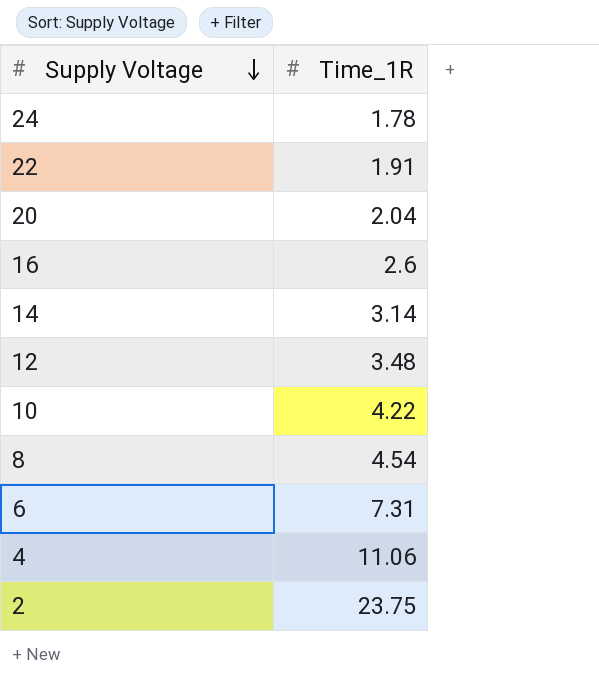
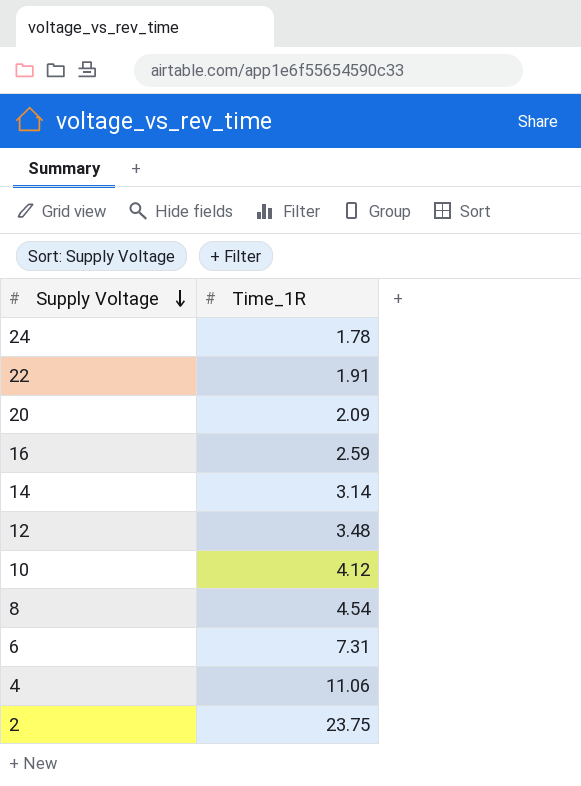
20 | Time_1R: 2.04 -> 2.09
16 | Time_1R: 2.6 -> 2.59
10 | Time_1R: 4.22 -> 4.12

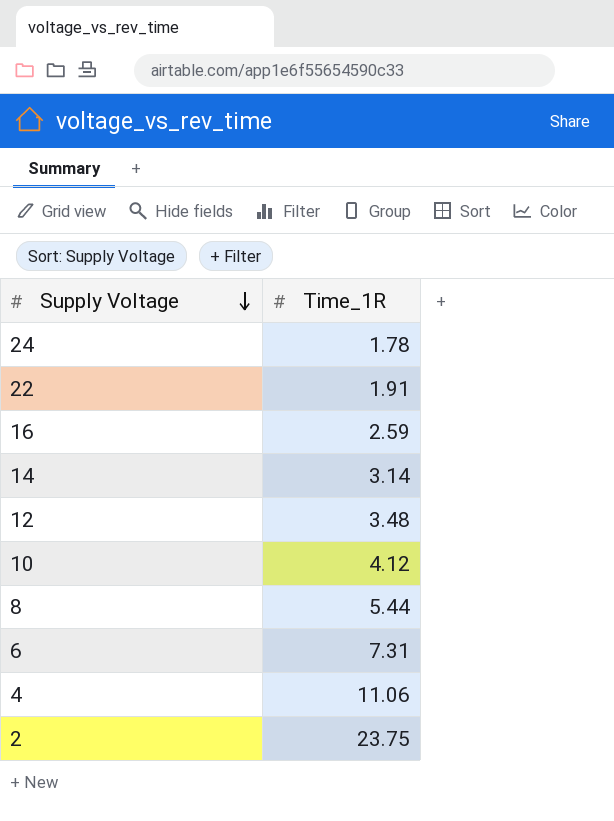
row 20: 2.09 -> none
8 | Time_1R: 4.54 -> 5.44

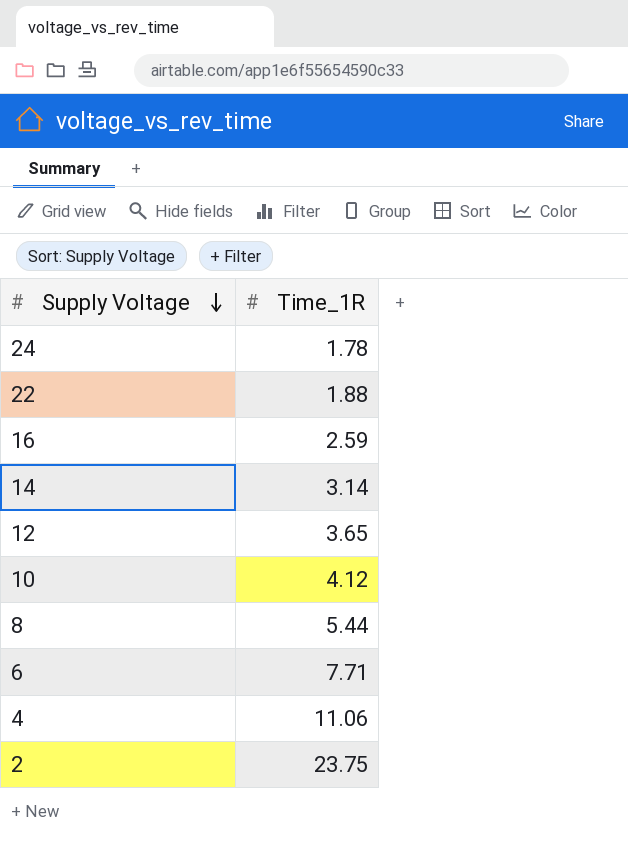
22 | Time_1R: 1.91 -> 1.88
12 | Time_1R: 3.48 -> 3.65
6 | Time_1R: 7.31 -> 7.71

